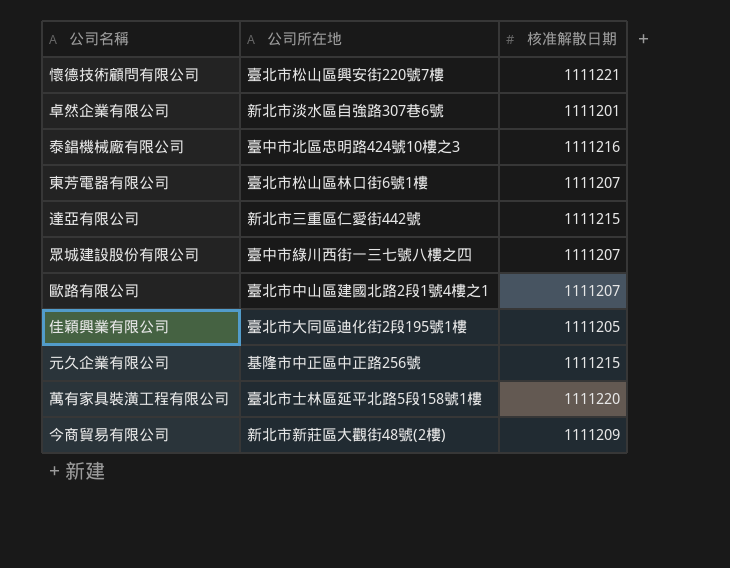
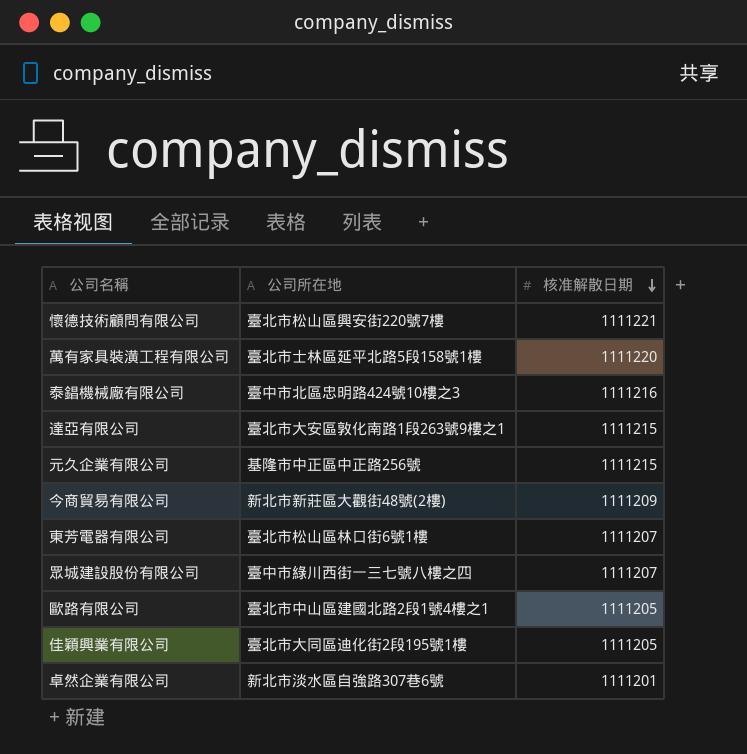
row order: none -> 核准解散日期 descending
達亞有限公司 | 公司所在地: 新北市三重區仁愛街442號 -> 臺北市大安區敦化南路1段263號9樓之1
歐路有限公司 | 核准解散日期: 1111207 -> 1111205

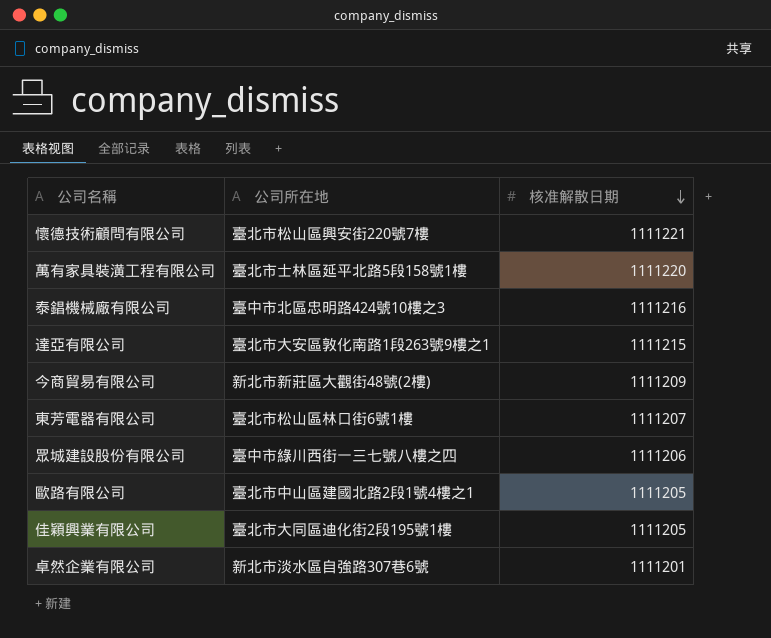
row 元久企業有限公司: 基隆市中正區中正路256號 | 1111215 -> none
眾城建設股份有限公司 | 核准解散日期: 1111207 -> 1111206

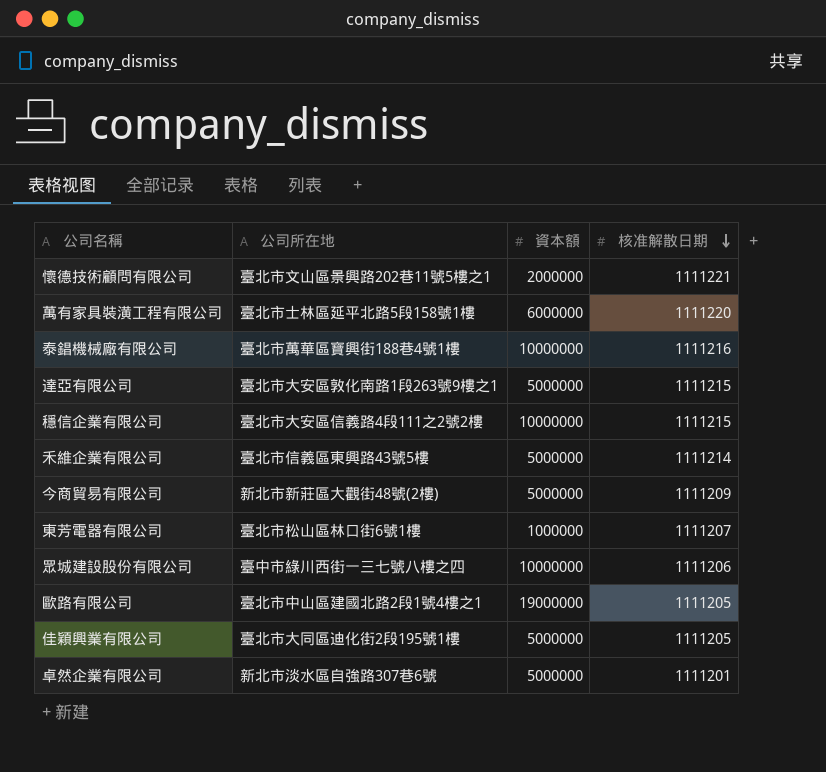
column 資本額 | position: none -> 3
懷德技術顧問有限公司 | 公司所在地: 臺北市松山區興安街220號7樓 -> 臺北市文山區景興路202巷11號5樓之1
泰錩機械廠有限公司 | 公司所在地: 臺中市北區忠明路424號10樓之3 -> 臺北市萬華區寶興街188巷4號1樓
row 穩信企業有限公司: none -> 臺北市大安區信義路4段111之2號2樓 | 10000000 | 1111215
row 禾維企業有限公司: none -> 臺北市信義區東興路43號5樓 | 5000000 | 1111214

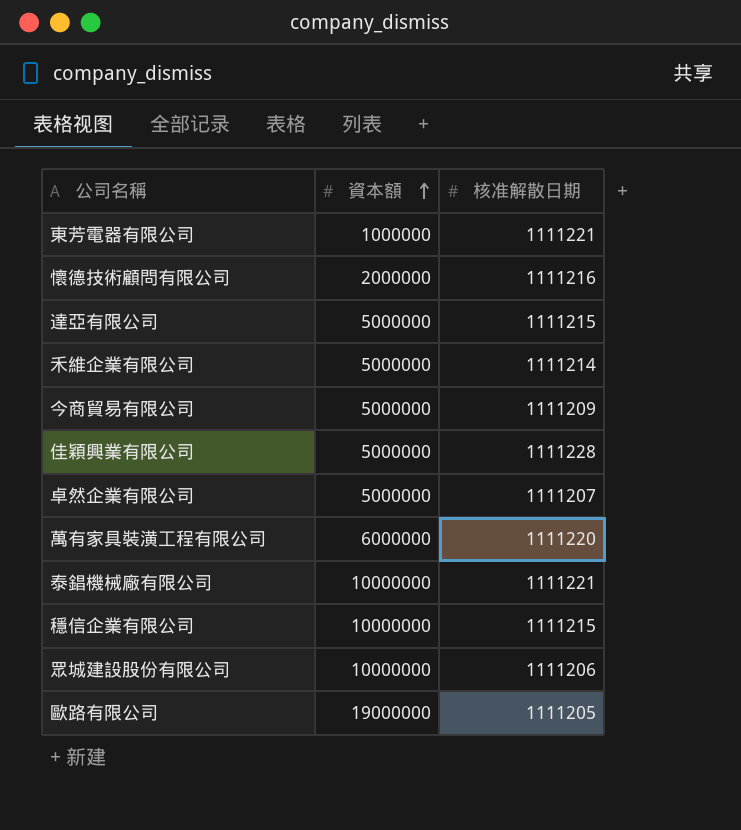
row order: 核准解散日期 descending -> 資本額 ascending
column 公司所在地 | position: 2 -> none
東芳電器有限公司 | 核准解散日期: 1111207 -> 1111221
懷德技術顧問有限公司 | 核准解散日期: 1111221 -> 1111216
佳穎興業有限公司 | 核准解散日期: 1111205 -> 1111228
卓然企業有限公司 | 核准解散日期: 1111201 -> 1111207
泰錩機械廠有限公司 | 核准解散日期: 1111216 -> 1111221

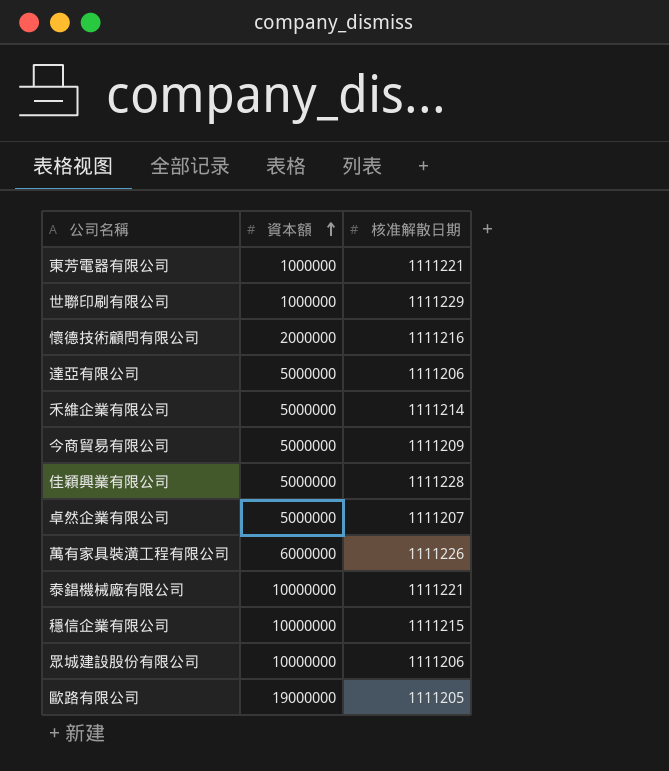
row 世聯印刷有限公司: none -> 1000000 | 1111229
達亞有限公司 | 核准解散日期: 1111215 -> 1111206
萬有家具裝潢工程有限公司 | 核准解散日期: 1111220 -> 1111226

